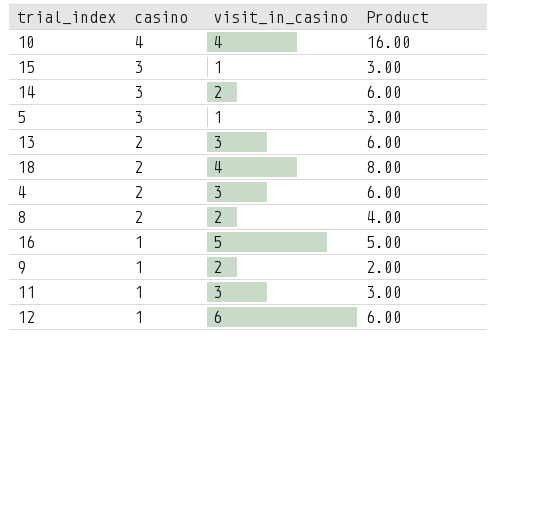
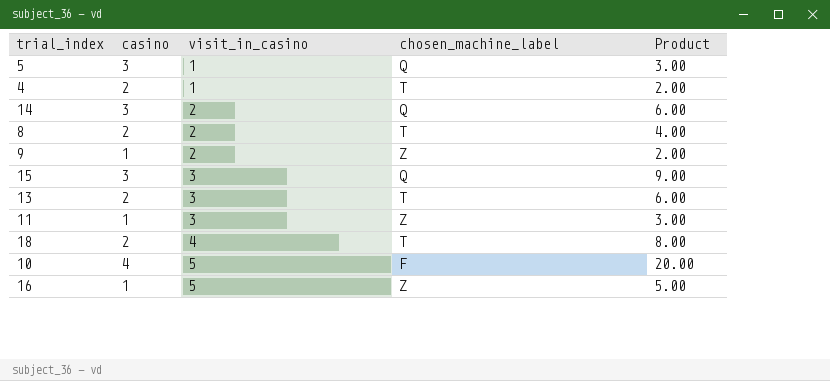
row order: casino descending -> visit_in_casino ascending
column chosen_machine_label | position: none -> 4
row 12: 1 | 6 | 6.00 -> none
4 | visit_in_casino: 3 -> 1
4 | Product: 6.00 -> 2.00
15 | visit_in_casino: 1 -> 3
15 | Product: 3.00 -> 9.00
10 | visit_in_casino: 4 -> 5
10 | Product: 16.00 -> 20.00

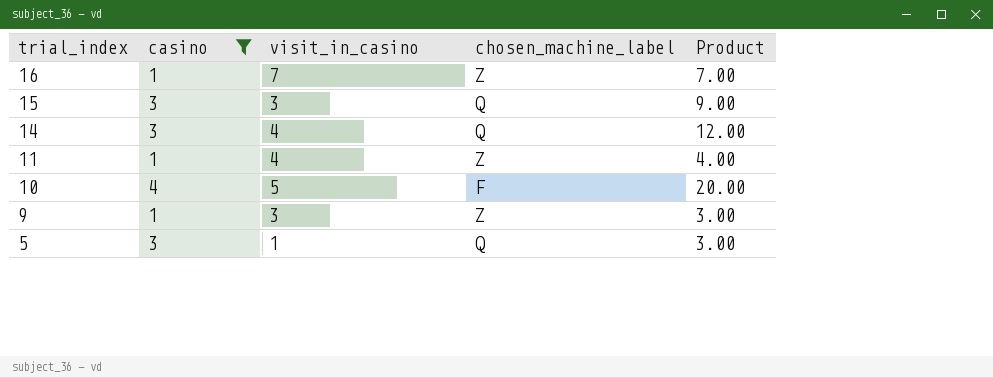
filter: none -> casino != 2
row order: visit_in_casino ascending -> trial_index descending
16 | visit_in_casino: 5 -> 7
16 | Product: 5.00 -> 7.00
14 | visit_in_casino: 2 -> 4
14 | Product: 6.00 -> 12.00
11 | visit_in_casino: 3 -> 4
11 | Product: 3.00 -> 4.00
9 | visit_in_casino: 2 -> 3
9 | Product: 2.00 -> 3.00

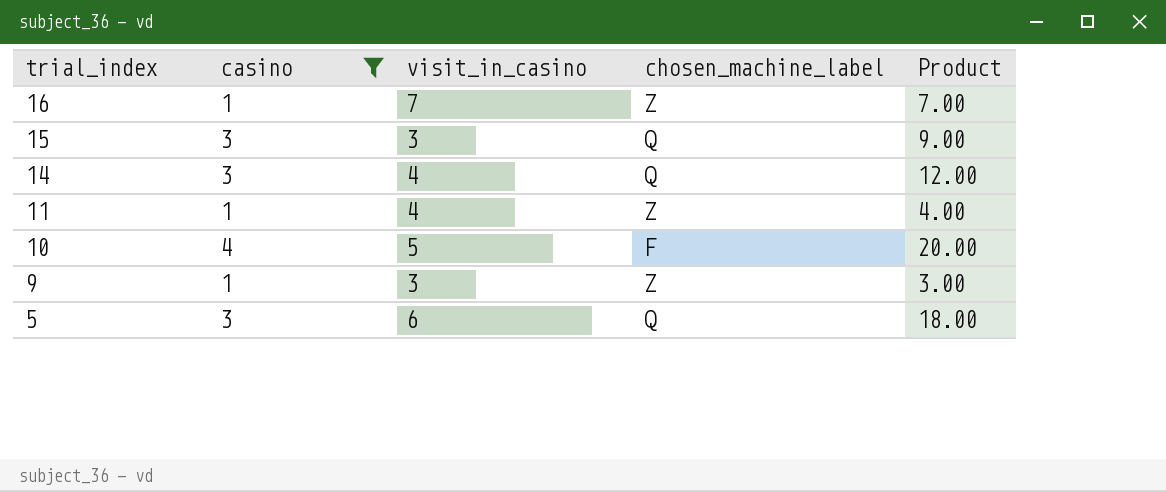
5 | visit_in_casino: 1 -> 6
5 | Product: 3.00 -> 18.00

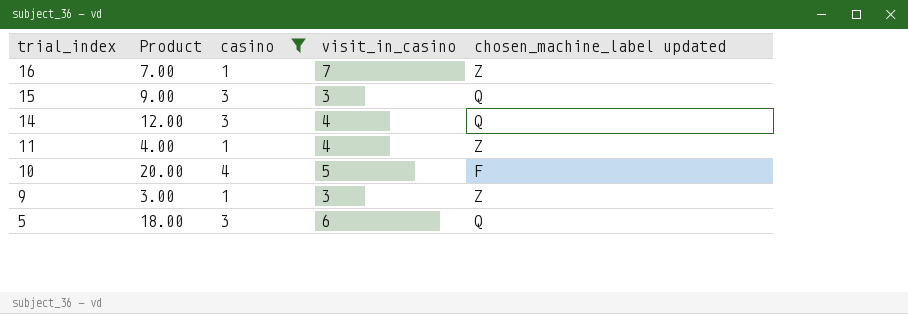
column Product | position: 5 -> 2
column name: chosen_machine_label -> chosen_machine_label updated

